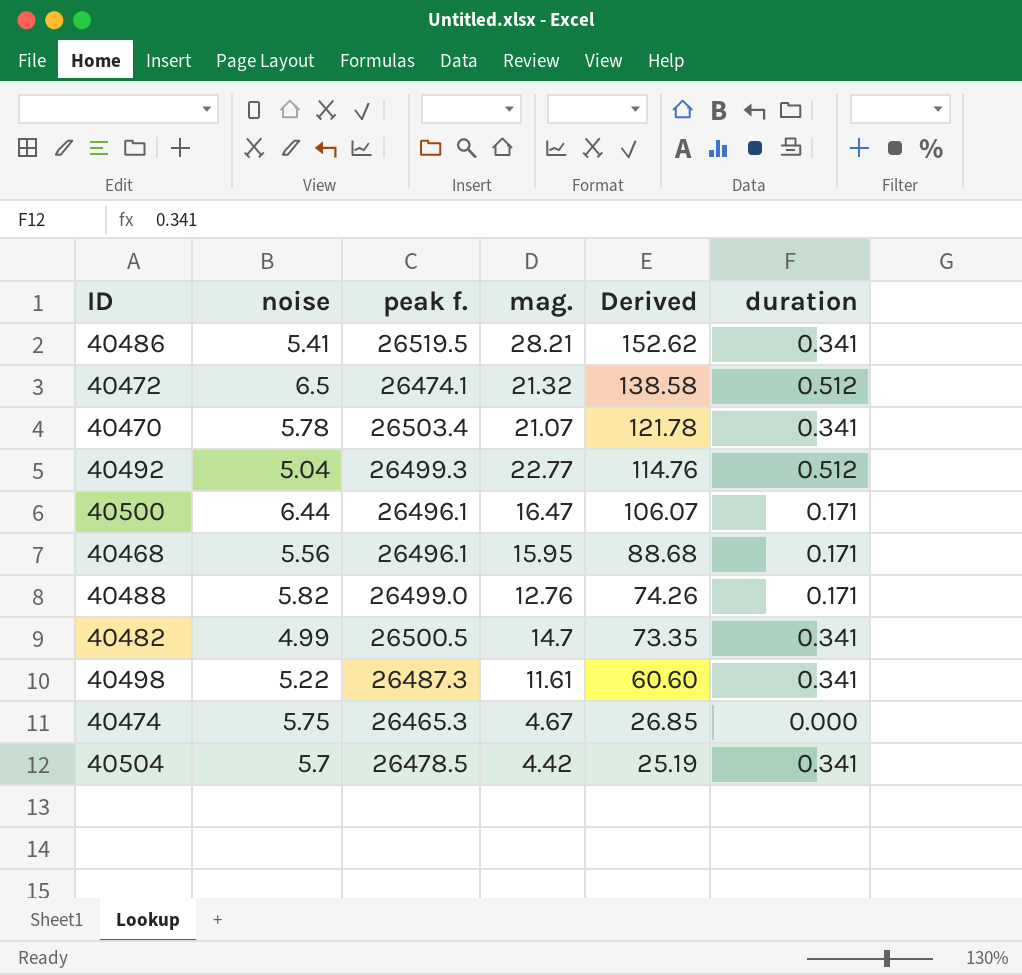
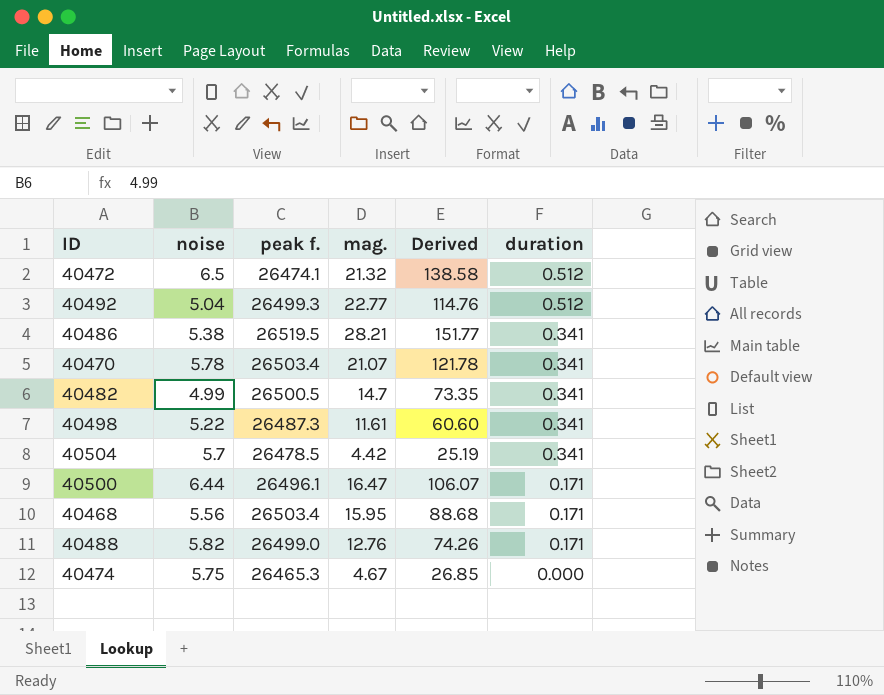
row order: Derived descending -> duration descending
40486 | noise: 5.41 -> 5.38
40486 | Derived: 152.62 -> 151.77
40468 | peak f.: 26496.1 -> 26503.4

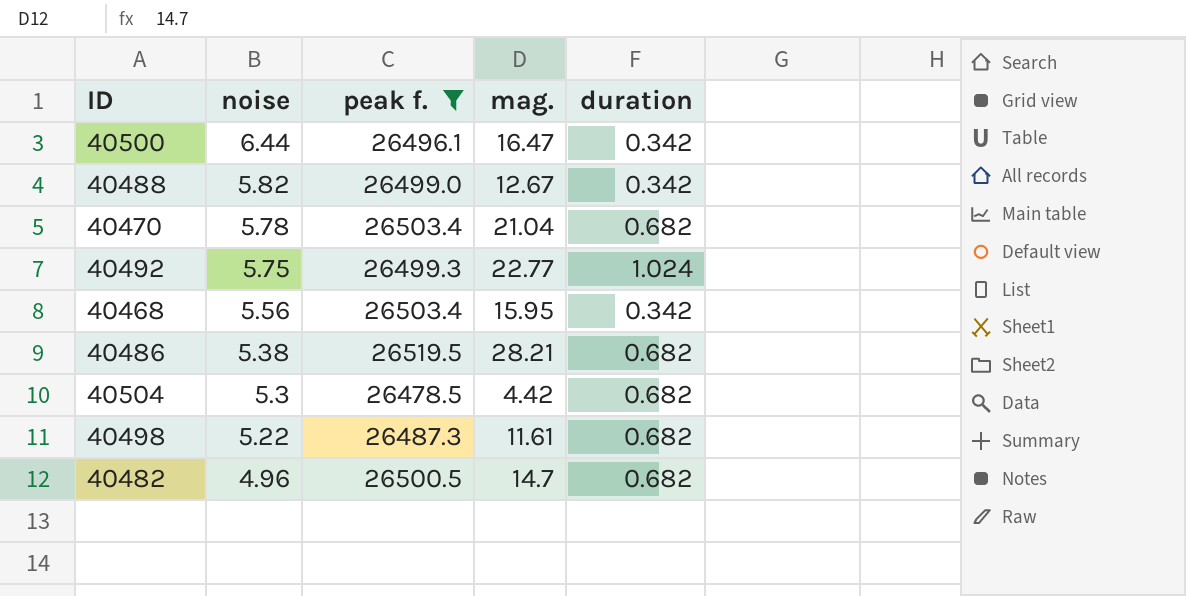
filter: none -> peak f. >= 26478.5
row order: duration descending -> noise descending
column Derived | formula: [noise] * [mag.] -> none
40500 | duration: 0.171 -> 0.342
40488 | mag.: 12.76 -> 12.67
40488 | duration: 0.171 -> 0.342
40470 | mag.: 21.07 -> 21.04
40470 | duration: 0.341 -> 0.682
40492 | noise: 5.04 -> 5.75
40492 | duration: 0.512 -> 1.024
40468 | duration: 0.171 -> 0.342
40486 | duration: 0.341 -> 0.682
40504 | noise: 5.7 -> 5.3
40504 | duration: 0.341 -> 0.682
40498 | duration: 0.341 -> 0.682
40482 | noise: 4.99 -> 4.96
40482 | duration: 0.341 -> 0.682

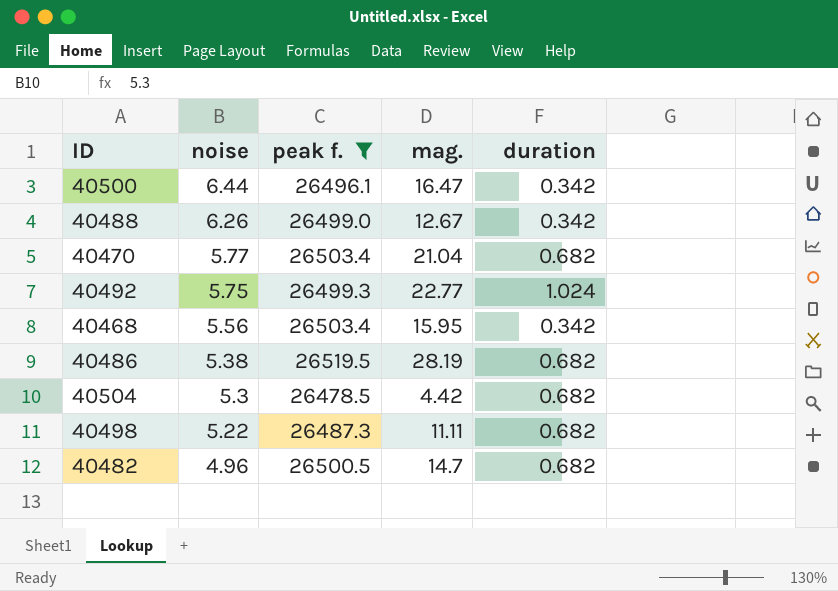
40488 | noise: 5.82 -> 6.26
40470 | noise: 5.78 -> 5.77
40486 | mag.: 28.21 -> 28.19
40498 | mag.: 11.61 -> 11.11

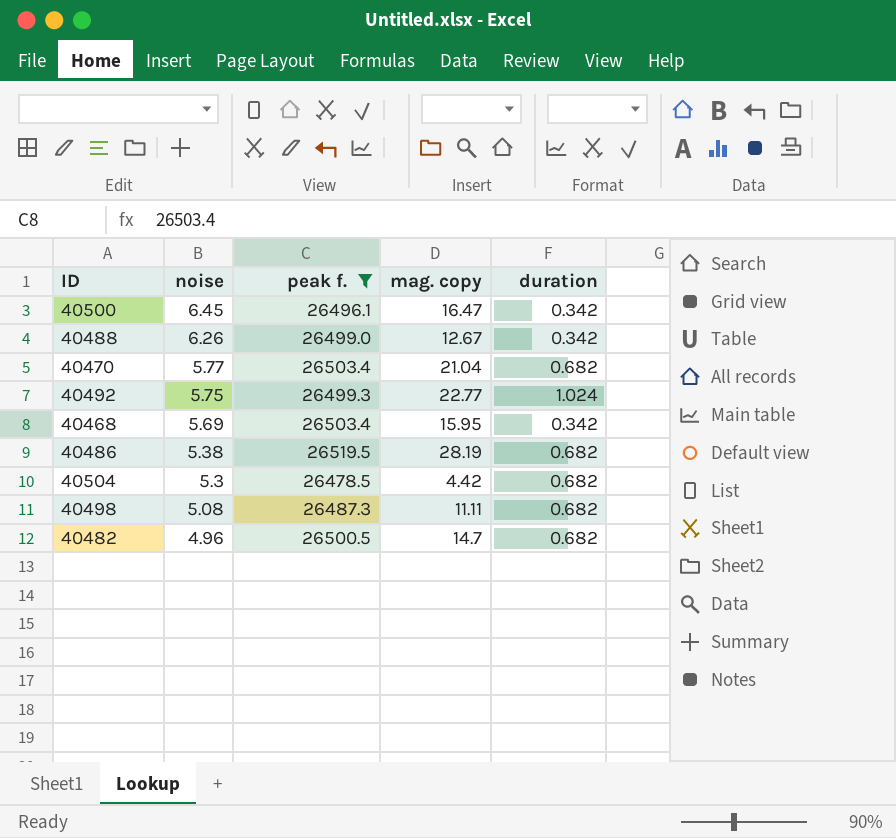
column name: mag. -> mag. copy
40500 | noise: 6.44 -> 6.45
40468 | noise: 5.56 -> 5.69
40498 | noise: 5.22 -> 5.08

